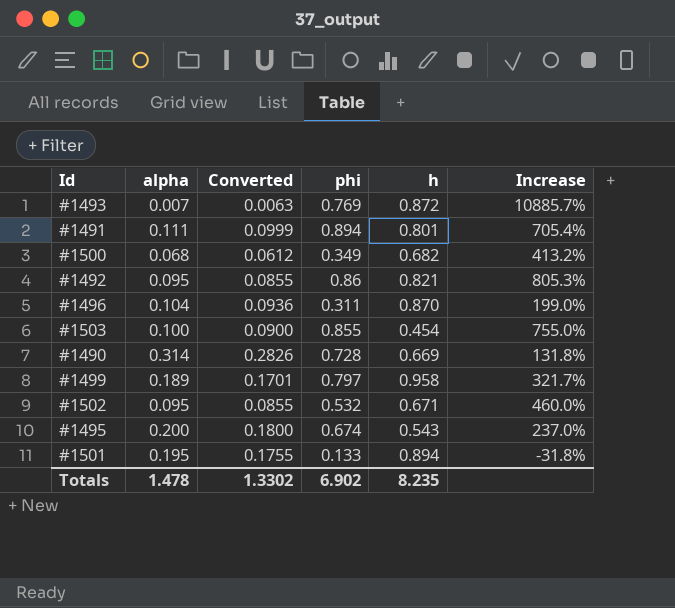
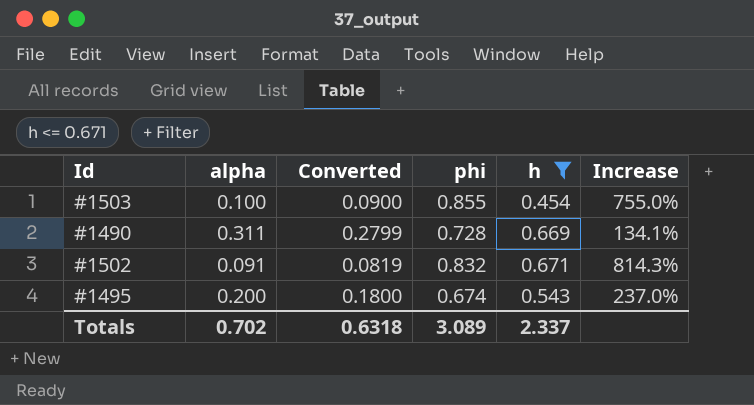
filter: none -> h <= 0.671
#1490 | alpha: 0.314 -> 0.311
#1490 | Converted: 0.2826 -> 0.2799
#1490 | Increase: 131.8% -> 134.1%
#1502 | alpha: 0.095 -> 0.091
#1502 | Converted: 0.0855 -> 0.0819
#1502 | phi: 0.532 -> 0.832
#1502 | Increase: 460.0% -> 814.3%
Totals | alpha: 1.478 -> 0.702
Totals | Converted: 1.3302 -> 0.6318
Totals | phi: 6.902 -> 3.089
Totals | h: 8.235 -> 2.337

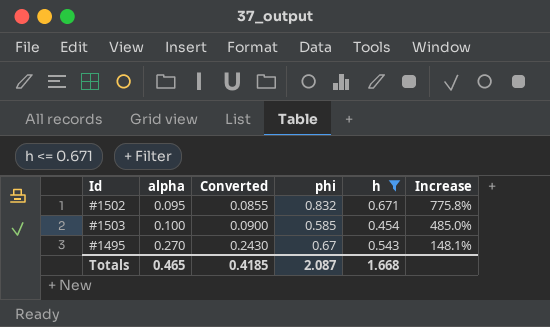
row order: none -> alpha ascending
row #1490: 0.311 | 0.2799 | 0.728 | 0.669 | 134.1% -> none
#1502 | alpha: 0.091 -> 0.095
#1502 | Converted: 0.0819 -> 0.0855
#1502 | Increase: 814.3% -> 775.8%
#1503 | phi: 0.855 -> 0.585
#1503 | Increase: 755.0% -> 485.0%
#1495 | alpha: 0.200 -> 0.270
#1495 | Converted: 0.1800 -> 0.2430
#1495 | phi: 0.674 -> 0.67
#1495 | Increase: 237.0% -> 148.1%
Totals | alpha: 0.702 -> 0.465
Totals | Converted: 0.6318 -> 0.4185
Totals | phi: 3.089 -> 2.087
Totals | h: 2.337 -> 1.668

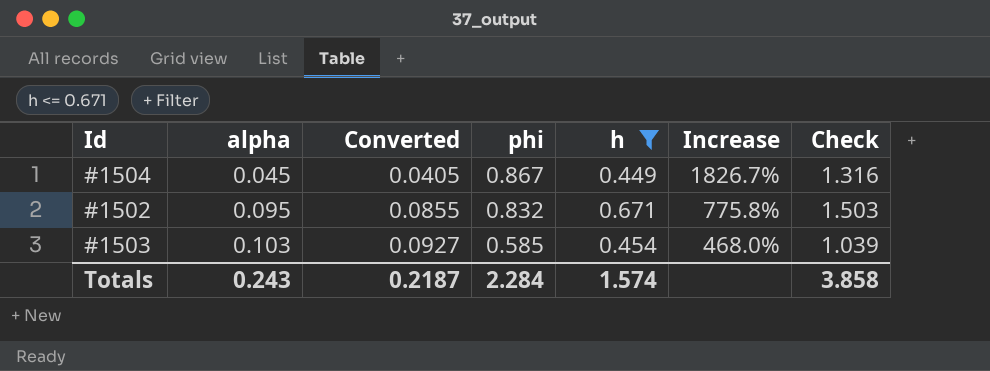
column Check | formula: none -> [phi] + [h]
row #1495: 0.270 | 0.2430 | 0.67 | 0.543 | 148.1% -> none
row #1504: none -> 0.045 | 0.0405 | 0.867 | 0.449 | 1826.7% | 1.316
#1503 | alpha: 0.100 -> 0.103
#1503 | Converted: 0.0900 -> 0.0927
#1503 | Increase: 485.0% -> 468.0%
Totals | alpha: 0.465 -> 0.243
Totals | Converted: 0.4185 -> 0.2187
Totals | phi: 2.087 -> 2.284
Totals | h: 1.668 -> 1.574

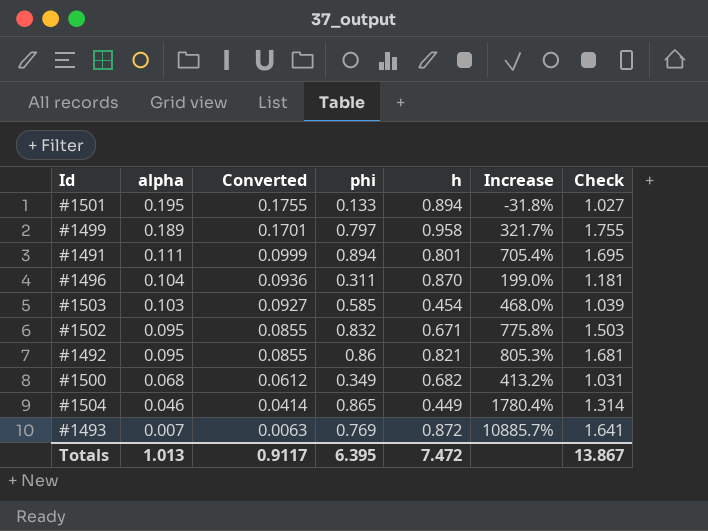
filter: h <= 0.671 -> none
row order: alpha ascending -> alpha descending
#1504 | alpha: 0.045 -> 0.046
#1504 | Converted: 0.0405 -> 0.0414
#1504 | phi: 0.867 -> 0.865
#1504 | Increase: 1826.7% -> 1780.4%
#1504 | Check: 1.316 -> 1.314
Totals | alpha: 0.243 -> 1.013
Totals | Converted: 0.2187 -> 0.9117
Totals | phi: 2.284 -> 6.395
Totals | h: 1.574 -> 7.472
Totals | Check: 3.858 -> 13.867

